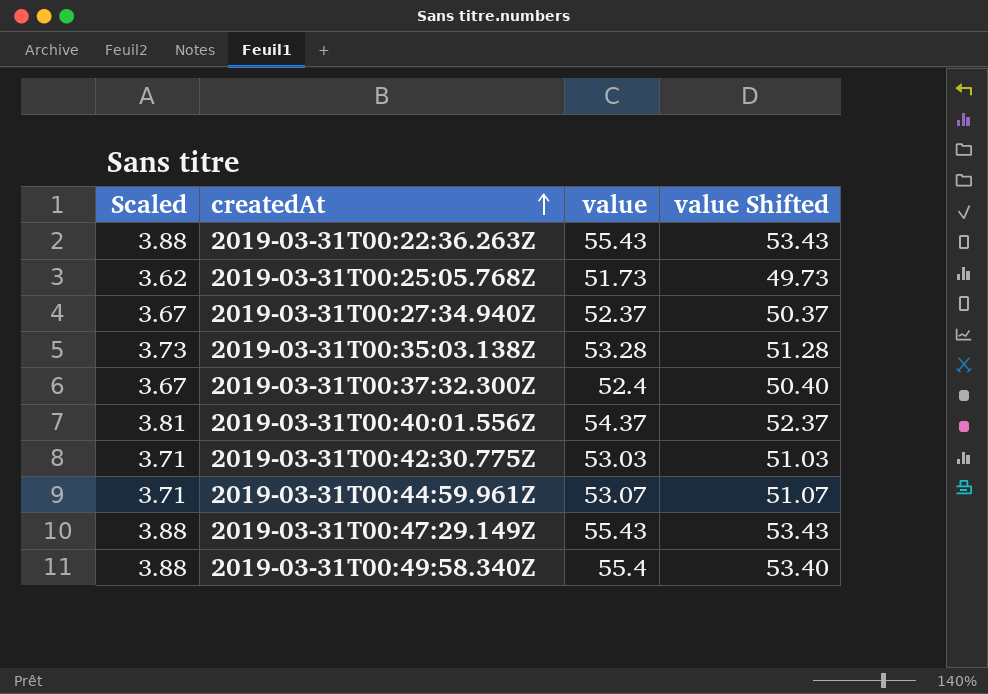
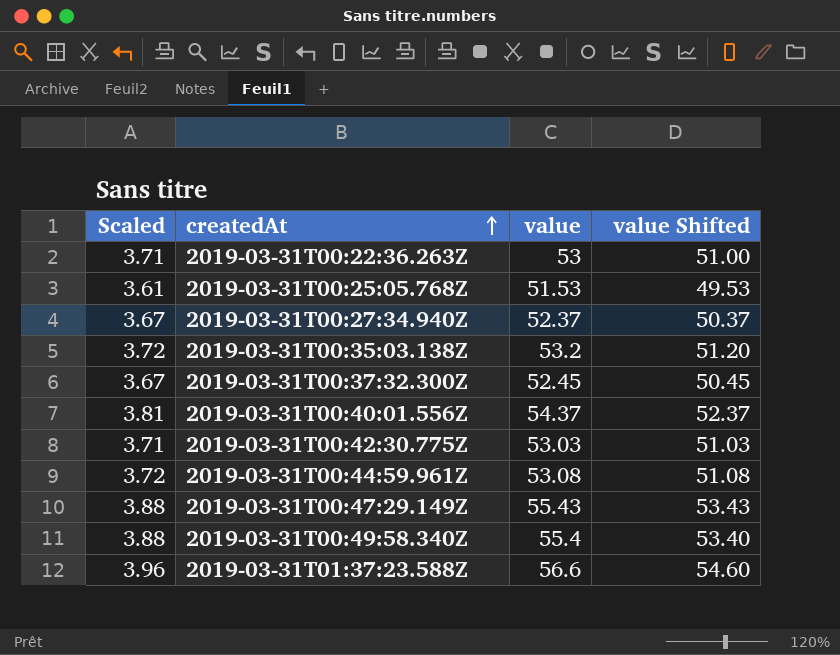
2019-03-31T00:22:36.263Z | Scaled: 3.88 -> 3.71
2019-03-31T00:22:36.263Z | value: 55.43 -> 53
2019-03-31T00:22:36.263Z | value Shifted: 53.43 -> 51.00
2019-03-31T00:25:05.768Z | Scaled: 3.62 -> 3.61
2019-03-31T00:25:05.768Z | value: 51.73 -> 51.53
2019-03-31T00:25:05.768Z | value Shifted: 49.73 -> 49.53
2019-03-31T00:35:03.138Z | Scaled: 3.73 -> 3.72
2019-03-31T00:35:03.138Z | value: 53.28 -> 53.2
2019-03-31T00:35:03.138Z | value Shifted: 51.28 -> 51.20
2019-03-31T00:37:32.300Z | value: 52.4 -> 52.45
2019-03-31T00:37:32.300Z | value Shifted: 50.40 -> 50.45
2019-03-31T00:44:59.961Z | Scaled: 3.71 -> 3.72
2019-03-31T00:44:59.961Z | value: 53.07 -> 53.08
2019-03-31T00:44:59.961Z | value Shifted: 51.07 -> 51.08
row 2019-03-31T01:37:23.588Z: none -> 3.96 | 56.6 | 54.60

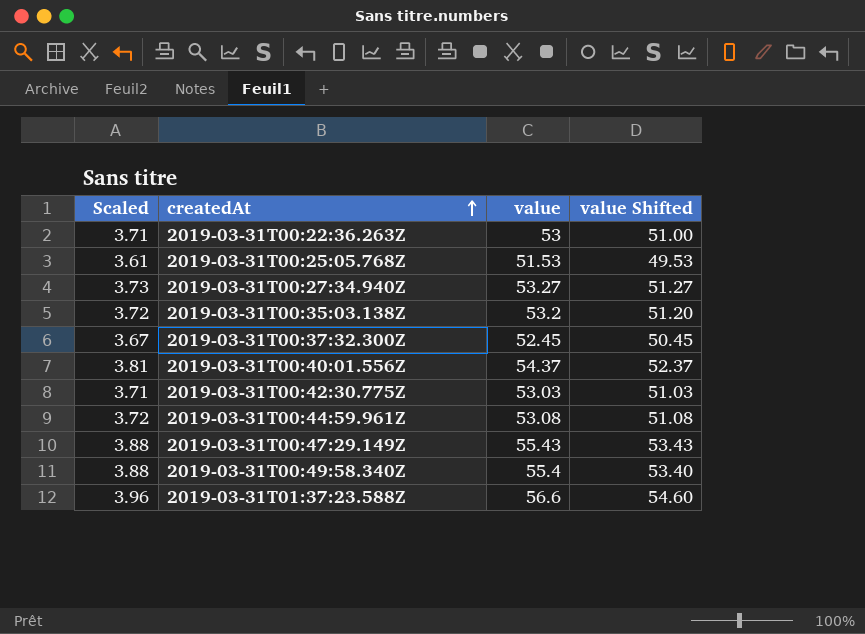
2019-03-31T00:27:34.940Z | Scaled: 3.67 -> 3.73
2019-03-31T00:27:34.940Z | value: 52.37 -> 53.27
2019-03-31T00:27:34.940Z | value Shifted: 50.37 -> 51.27

